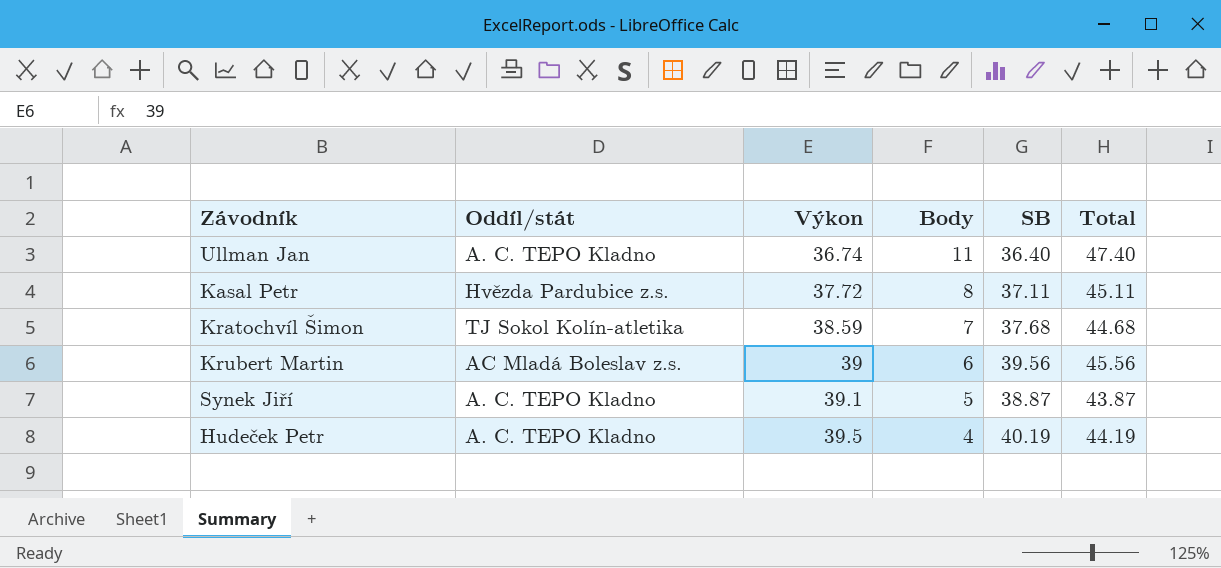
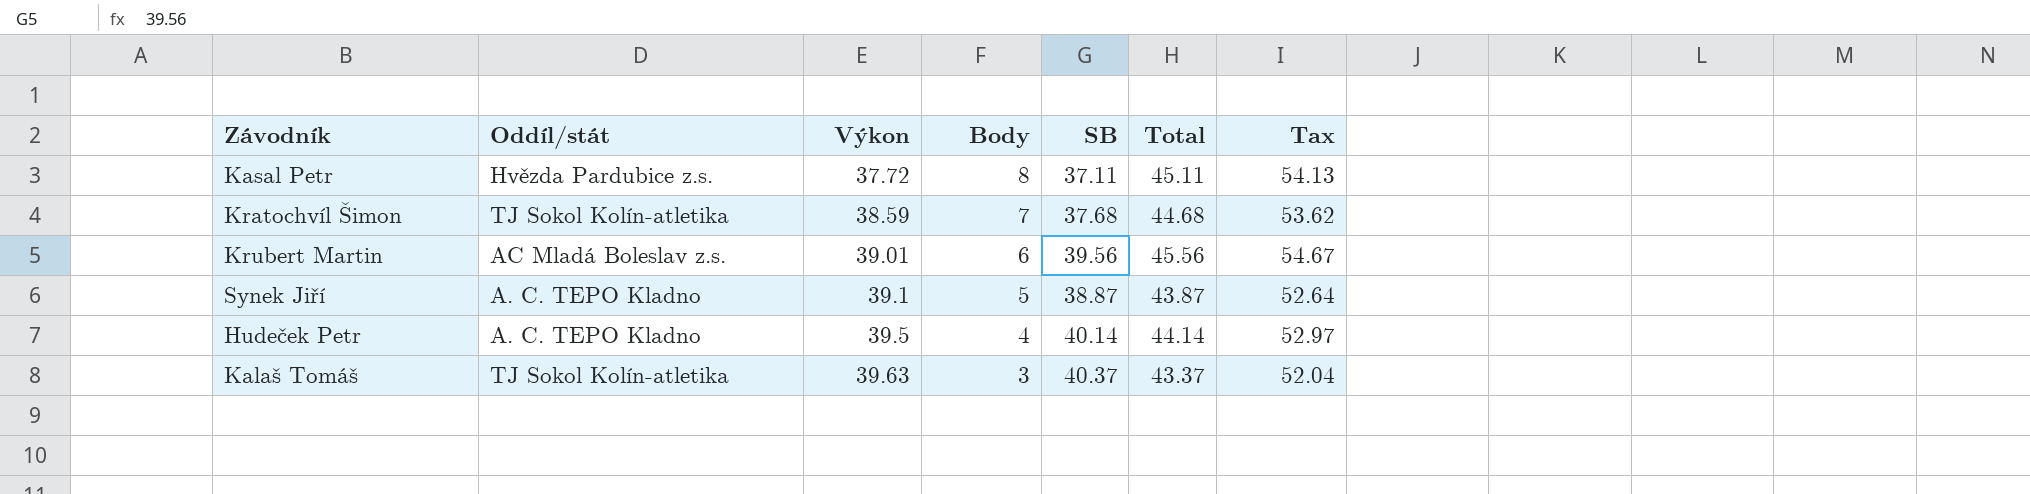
column Tax | formula: none -> [Total] * 1.2
row Ullman Jan: A. C. TEPO Kladno | 36.74 | 11 | 36.40 | 47.40 -> none
Krubert Martin | Výkon: 39 -> 39.01
Hudeček Petr | SB: 40.19 -> 40.14
Hudeček Petr | Total: 44.19 -> 44.14
row Kalaš Tomáš: none -> TJ Sokol Kolín-atletika | 39.63 | 3 | 40.37 | 43.37 | 52.04

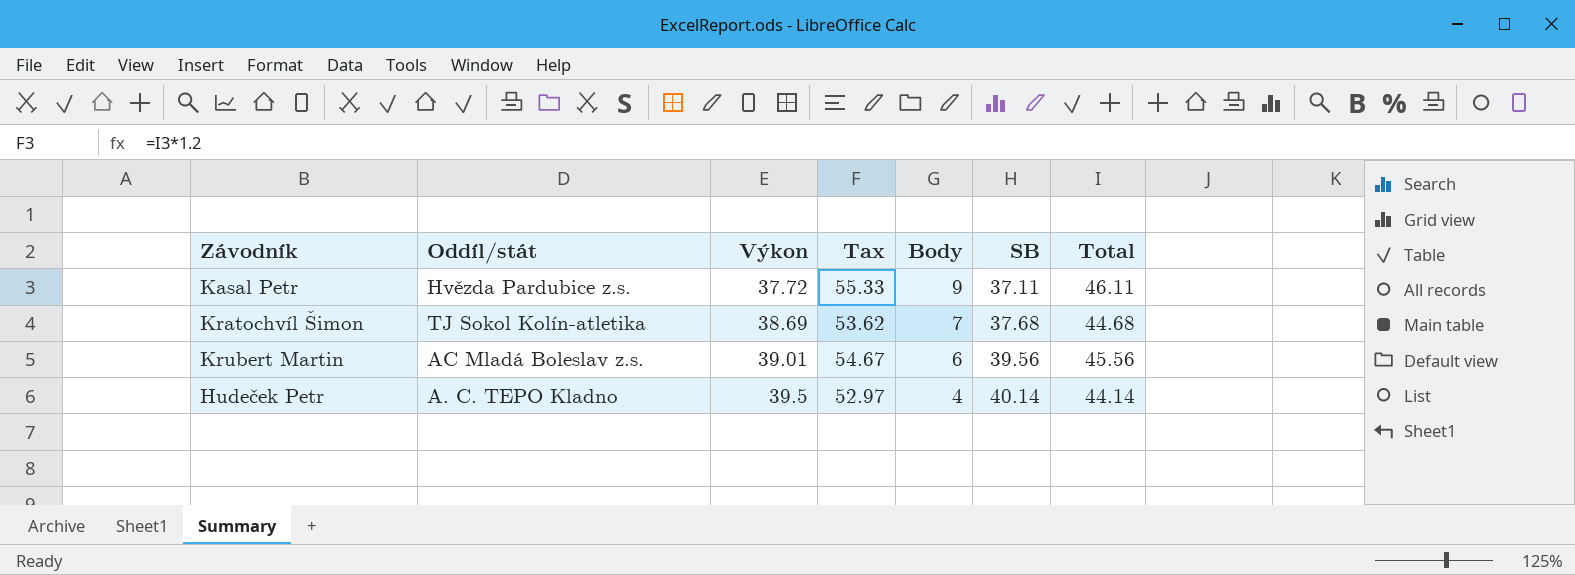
column Tax | position: 7 -> 4
row Synek Jiří: A. C. TEPO Kladno | 39.1 | 5 | 38.87 | 43.87 | 52.64 -> none
row Kalaš Tomáš: TJ Sokol Kolín-atletika | 39.63 | 3 | 40.37 | 43.37 | 52.04 -> none
Kasal Petr | Tax: 54.13 -> 55.33
Kasal Petr | Body: 8 -> 9
Kasal Petr | Total: 45.11 -> 46.11
Kratochvíl Šimon | Výkon: 38.59 -> 38.69

